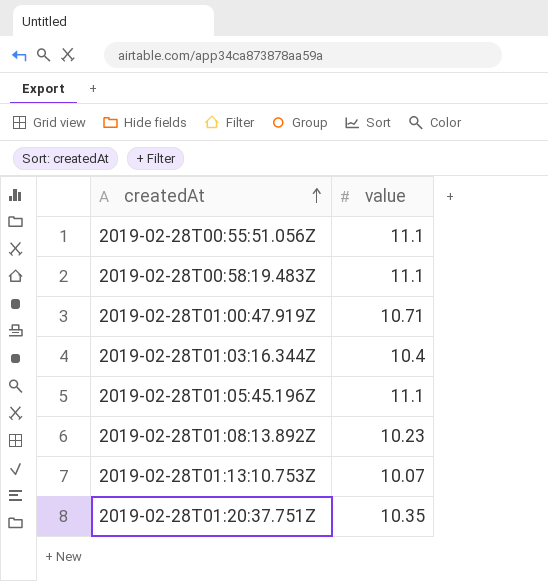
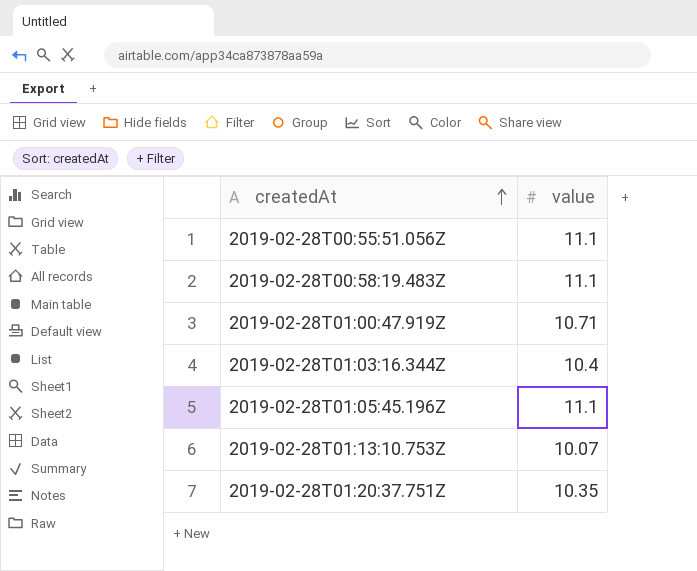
row 2019-02-28T01:08:13.892Z: 10.23 -> none

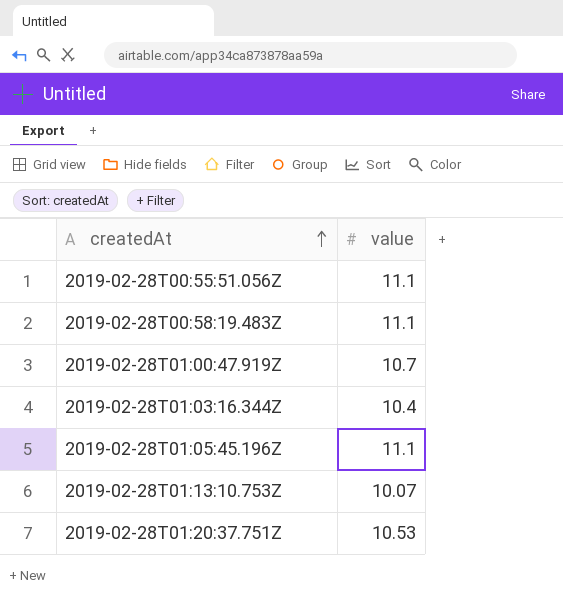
2019-02-28T01:00:47.919Z | value: 10.71 -> 10.7
2019-02-28T01:20:37.751Z | value: 10.35 -> 10.53

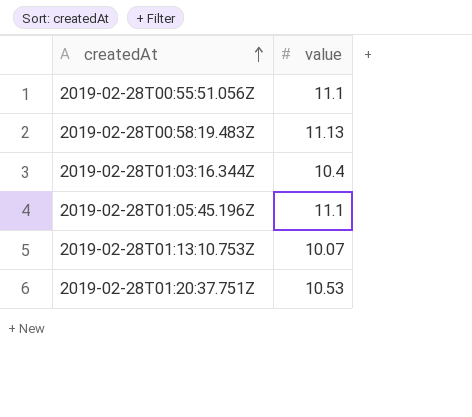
row 2019-02-28T01:00:47.919Z: 10.7 -> none
2019-02-28T00:58:19.483Z | value: 11.1 -> 11.13

